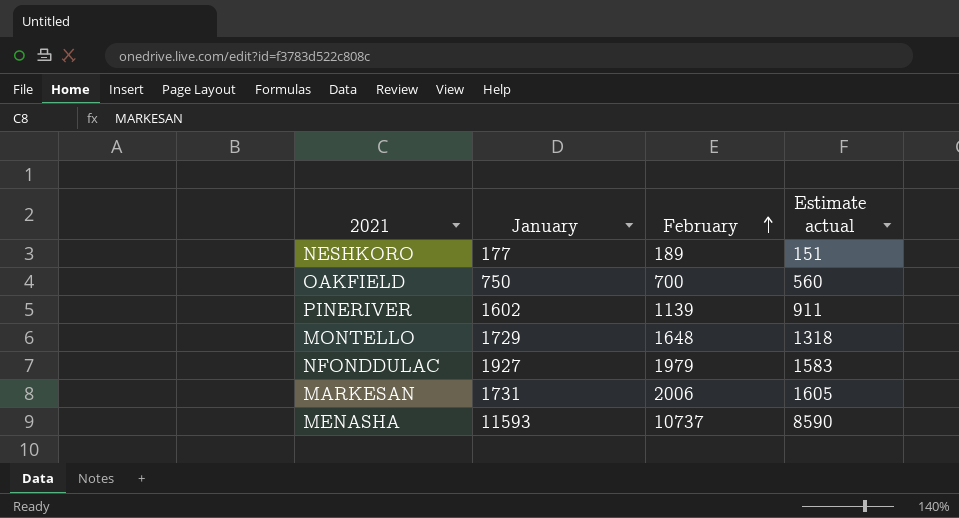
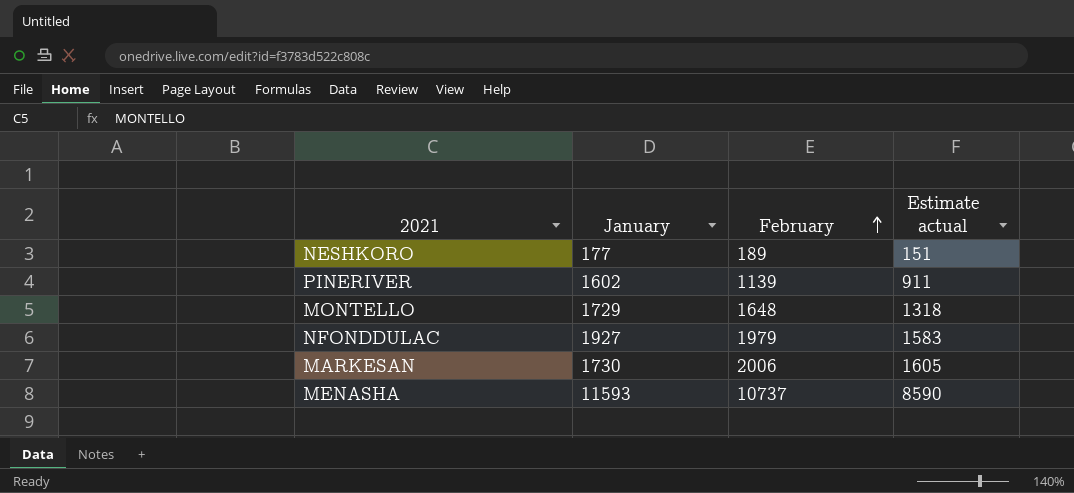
row OAKFIELD: 750 | 700 | 560 -> none
MARKESAN | January: 1731 -> 1730

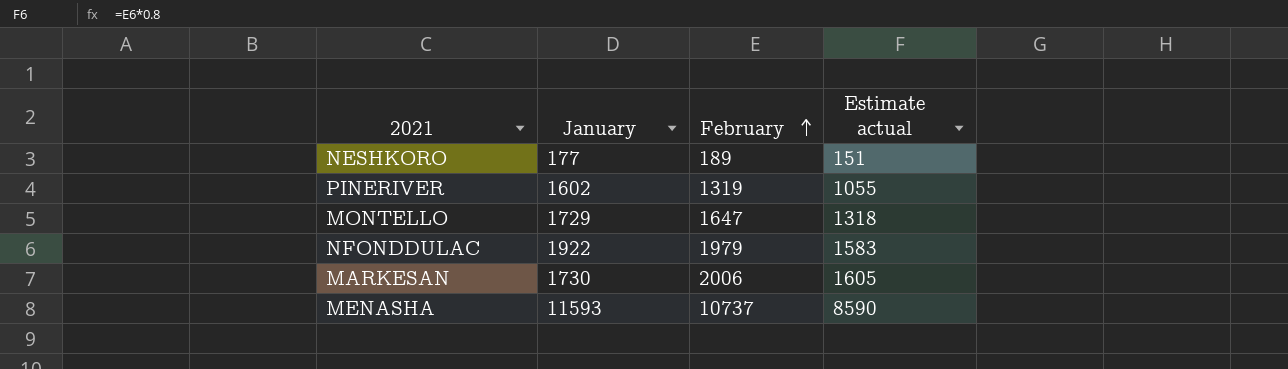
PINERIVER | February: 1139 -> 1319
PINERIVER | Estimate actual: 911 -> 1055
MONTELLO | February: 1648 -> 1647
NFONDDULAC | January: 1927 -> 1922

